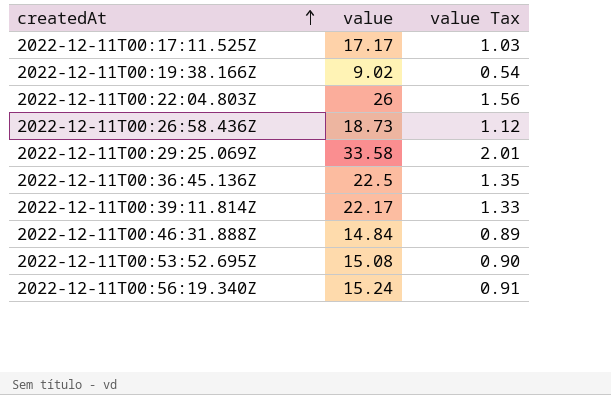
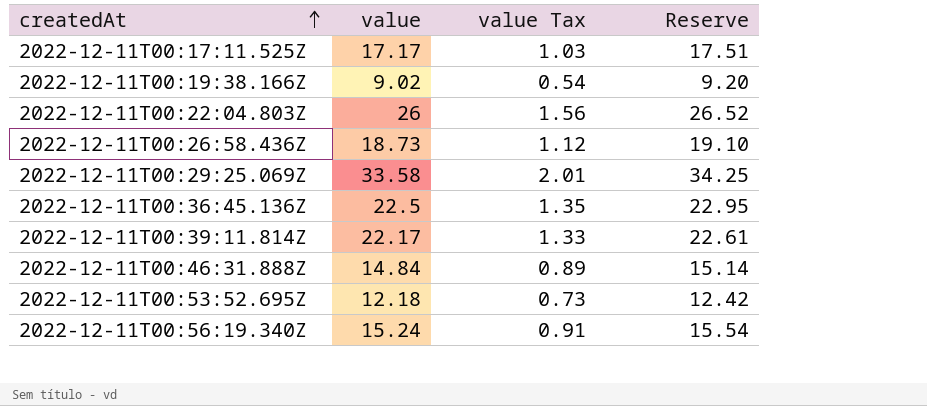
column Reserve | formula: none -> [value] * 1.02
2022-12-11T00:53:52.695Z | value: 15.08 -> 12.18
2022-12-11T00:53:52.695Z | value Tax: 0.90 -> 0.73

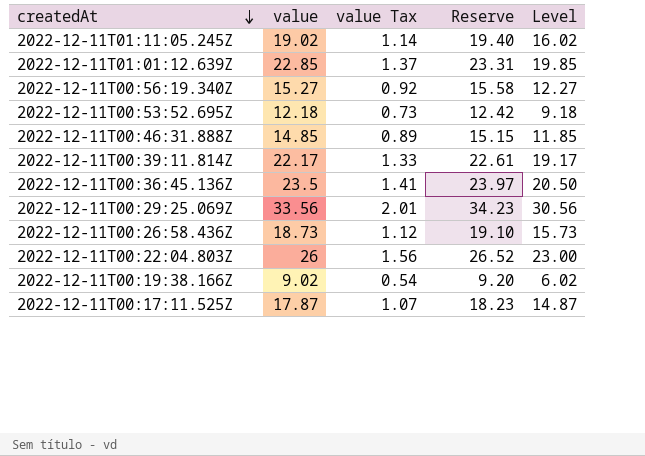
row order: createdAt ascending -> createdAt descending
column Level | formula: none -> [value] - 3
row 2022-12-11T01:11:05.245Z: none -> 19.02 | 1.14 | 19.40 | 16.02
row 2022-12-11T01:01:12.639Z: none -> 22.85 | 1.37 | 23.31 | 19.85
2022-12-11T00:56:19.340Z | value: 15.24 -> 15.27
2022-12-11T00:56:19.340Z | value Tax: 0.91 -> 0.92
2022-12-11T00:56:19.340Z | Reserve: 15.54 -> 15.58
2022-12-11T00:46:31.888Z | value: 14.84 -> 14.85
2022-12-11T00:46:31.888Z | Reserve: 15.14 -> 15.15
2022-12-11T00:36:45.136Z | value: 22.5 -> 23.5
2022-12-11T00:36:45.136Z | value Tax: 1.35 -> 1.41
2022-12-11T00:36:45.136Z | Reserve: 22.95 -> 23.97
2022-12-11T00:29:25.069Z | value: 33.58 -> 33.56
2022-12-11T00:29:25.069Z | Reserve: 34.25 -> 34.23
2022-12-11T00:17:11.525Z | value: 17.17 -> 17.87
2022-12-11T00:17:11.525Z | value Tax: 1.03 -> 1.07
2022-12-11T00:17:11.525Z | Reserve: 17.51 -> 18.23

